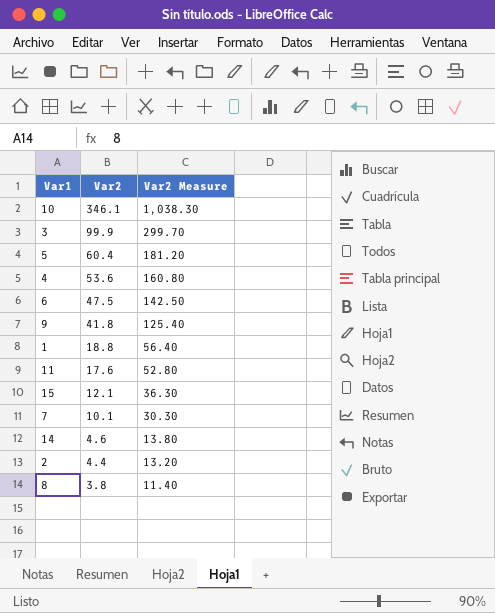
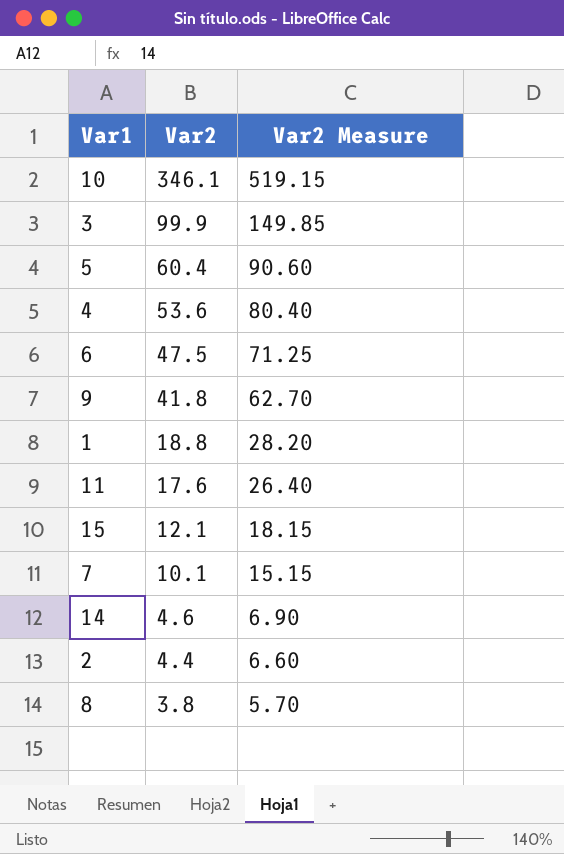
column Var2 Measure | formula: [Var2] * 3 -> [Var2] * 1.5

